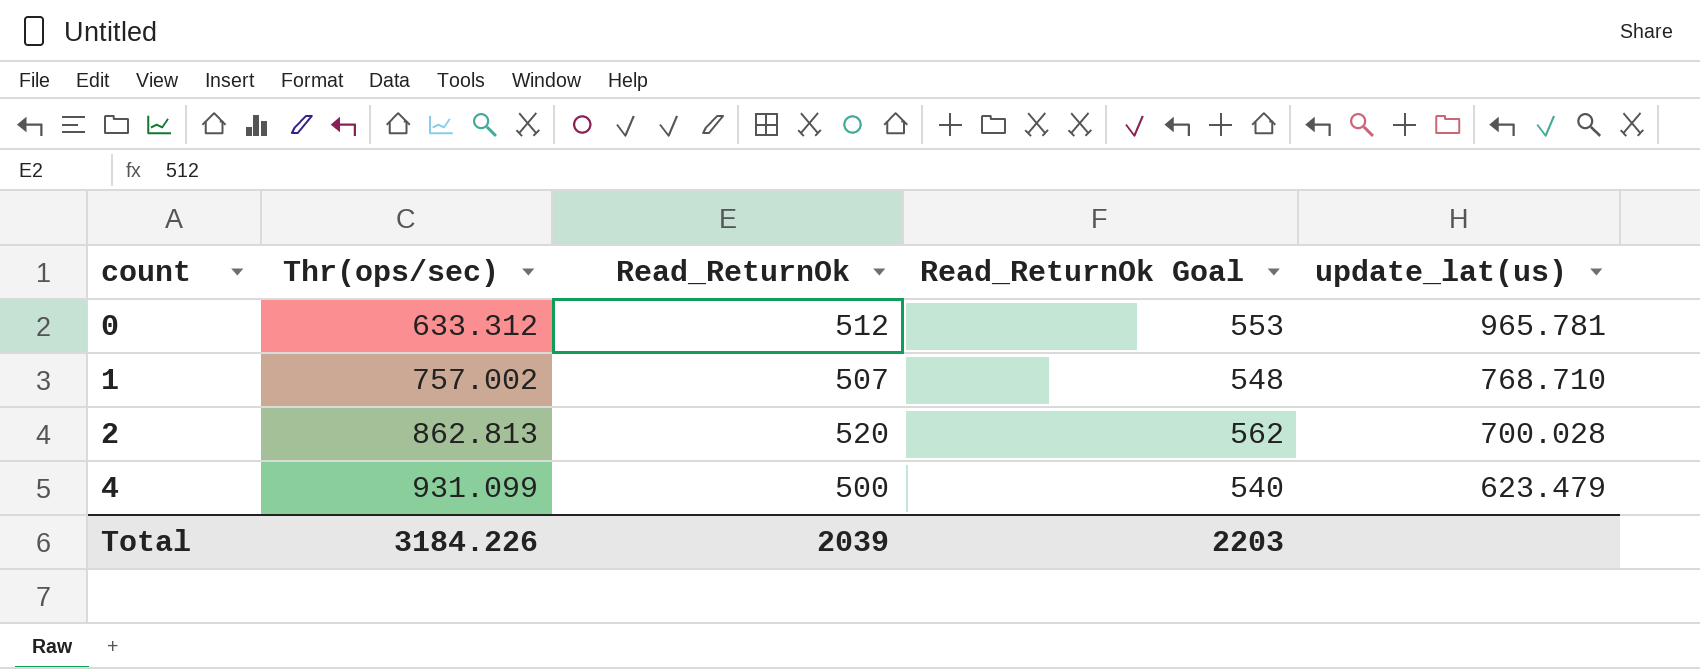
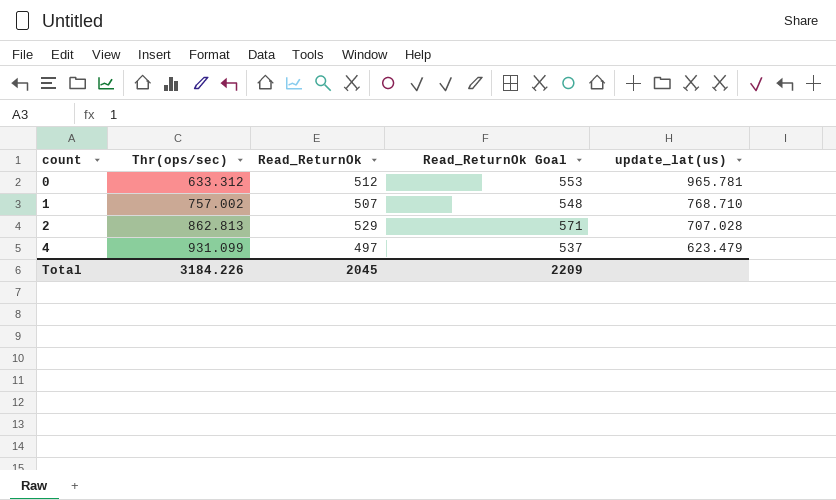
2 | Read_ReturnOk: 520 -> 529
2 | Read_ReturnOk Goal: 562 -> 571
2 | update_lat(us): 700.028 -> 707.028
4 | Read_ReturnOk: 500 -> 497
4 | Read_ReturnOk Goal: 540 -> 537
Total | Read_ReturnOk: 2039 -> 2045
Total | Read_ReturnOk Goal: 2203 -> 2209

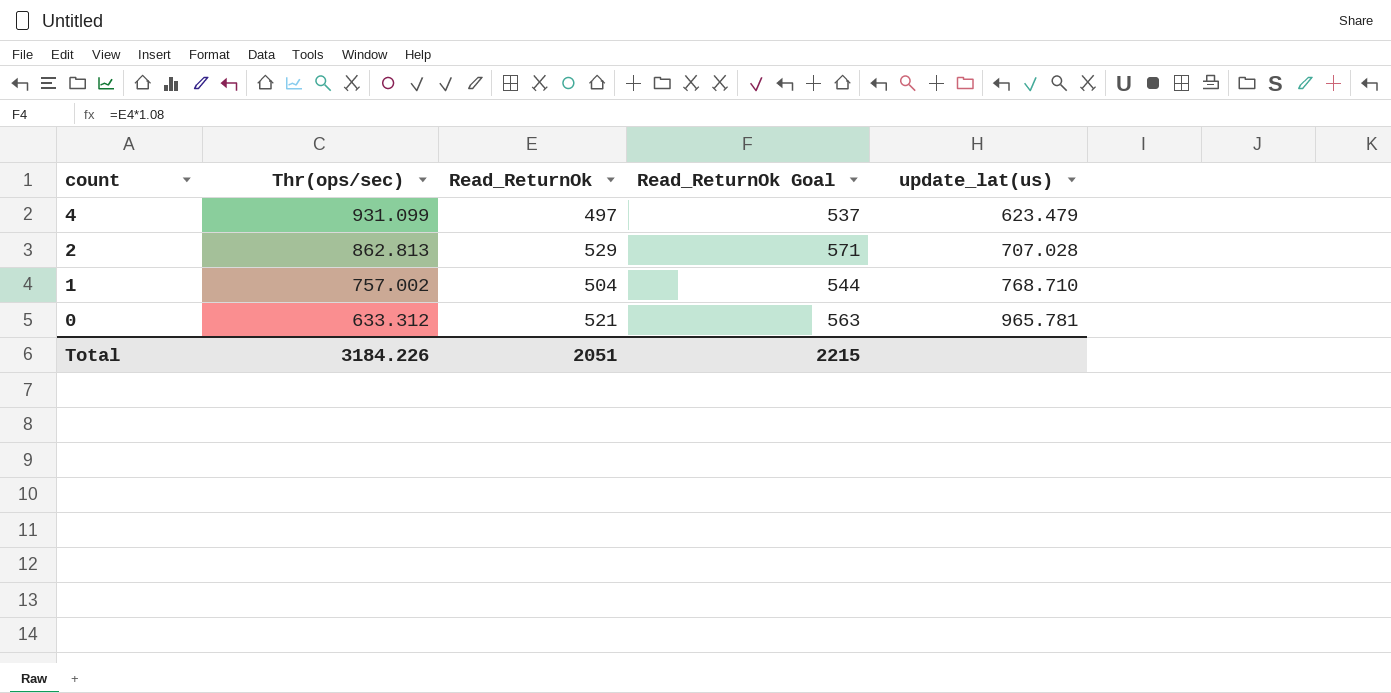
row order: count ascending -> count descending
1 | Read_ReturnOk: 507 -> 504
1 | Read_ReturnOk Goal: 548 -> 544
0 | Read_ReturnOk: 512 -> 521
0 | Read_ReturnOk Goal: 553 -> 563
Total | Read_ReturnOk: 2045 -> 2051
Total | Read_ReturnOk Goal: 2209 -> 2215

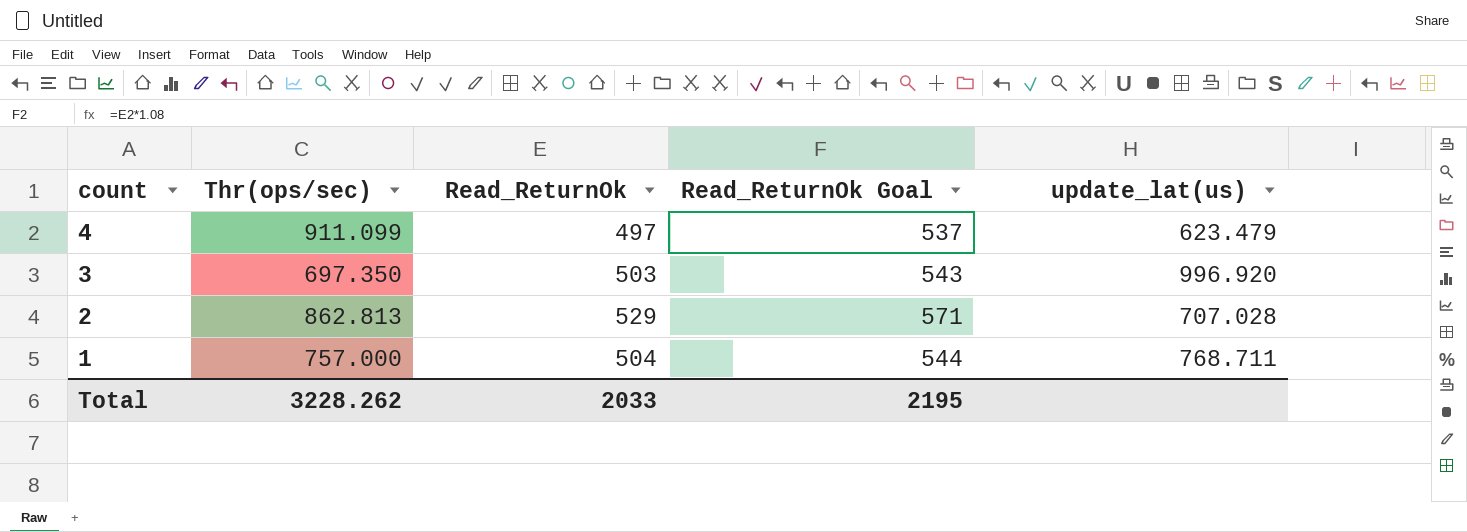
row 0: 633.312 | 521 | 563 | 965.781 -> none
4 | Thr(ops/sec): 931.099 -> 911.099
row 3: none -> 697.350 | 503 | 543 | 996.920
1 | Thr(ops/sec): 757.002 -> 757.000
1 | update_lat(us): 768.710 -> 768.711
Total | Thr(ops/sec): 3184.226 -> 3228.262
Total | Read_ReturnOk: 2051 -> 2033
Total | Read_ReturnOk Goal: 2215 -> 2195

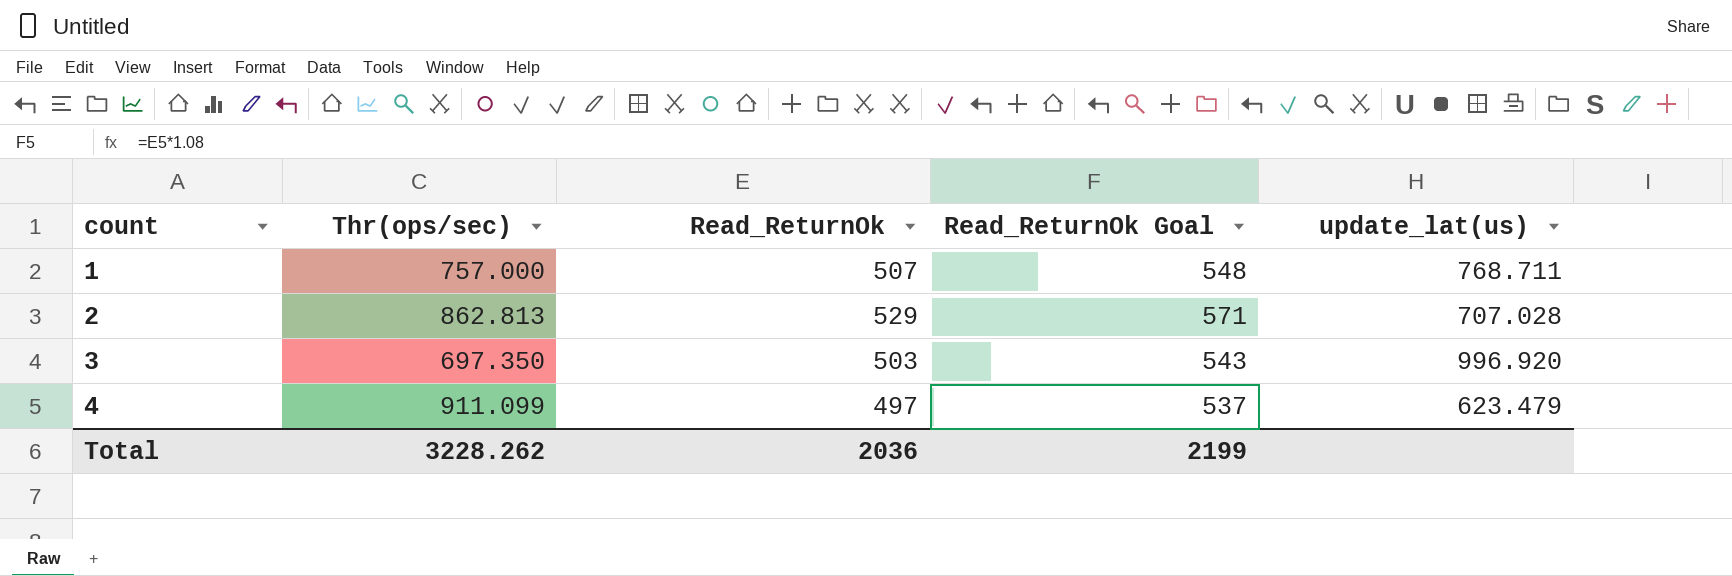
row order: count descending -> count ascending
1 | Read_ReturnOk: 504 -> 507
1 | Read_ReturnOk Goal: 544 -> 548
Total | Read_ReturnOk: 2033 -> 2036
Total | Read_ReturnOk Goal: 2195 -> 2199

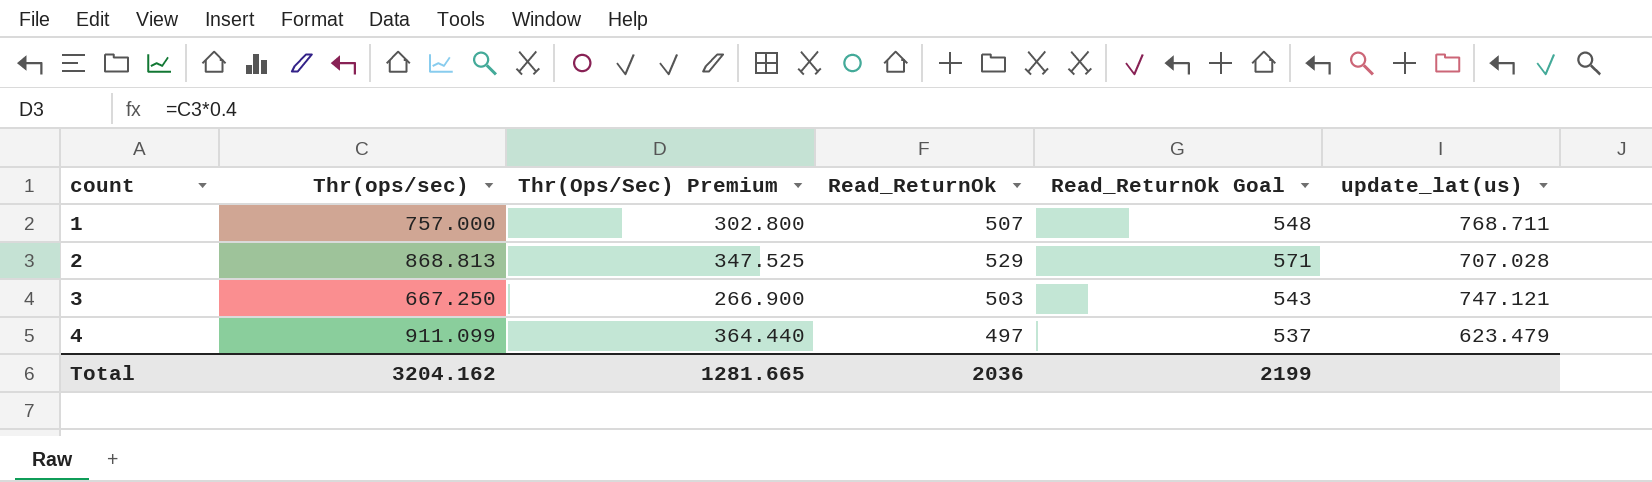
column Thr(Ops/Sec) Premium | formula: none -> [Thr(ops/sec)] * 0.4
2 | Thr(ops/sec): 862.813 -> 868.813
3 | Thr(ops/sec): 697.350 -> 667.250
3 | update_lat(us): 996.920 -> 747.121
Total | Thr(ops/sec): 3228.262 -> 3204.162

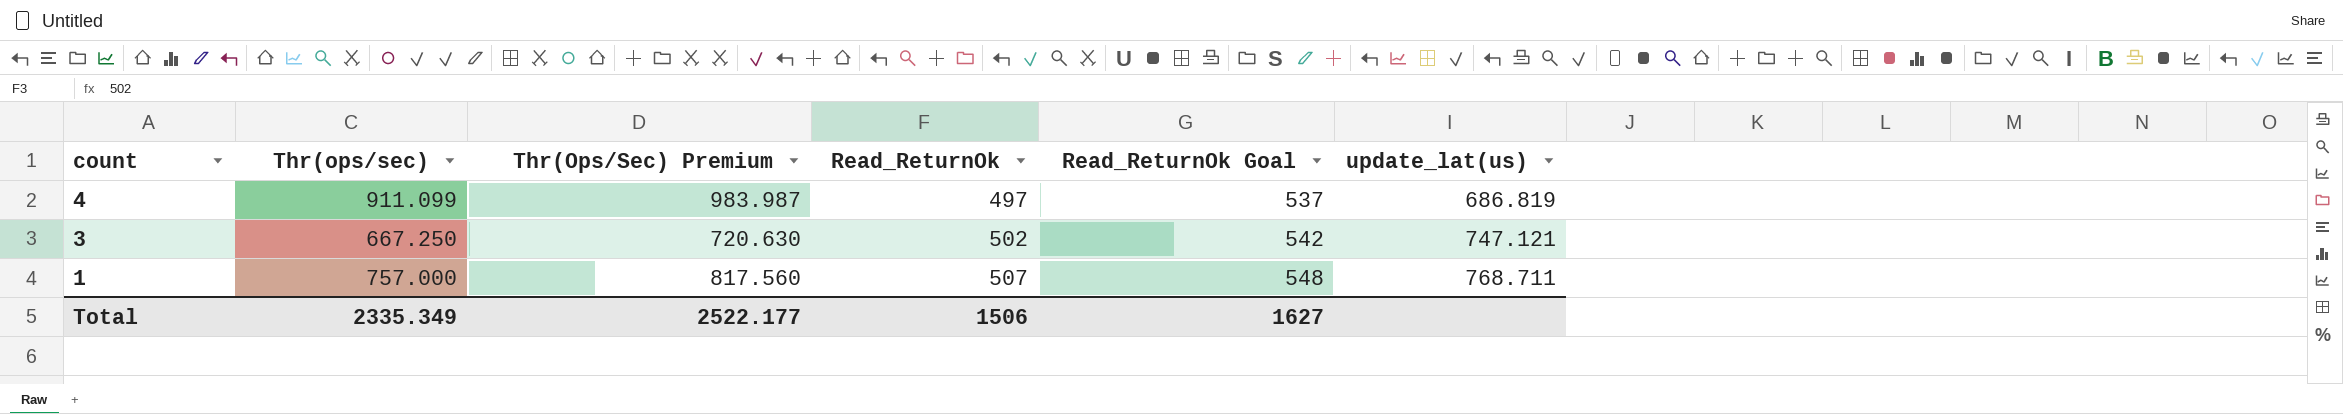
row order: count ascending -> count descending
column Thr(Ops/Sec) Premium | formula: [Thr(ops/sec)] * 0.4 -> [Thr(ops/sec)] * 1.08
row 2: 868.813 | 347.525 | 529 | 571 | 707.028 -> none
4 | update_lat(us): 623.479 -> 686.819
3 | Read_ReturnOk: 503 -> 502
3 | Read_ReturnOk Goal: 543 -> 542
Total | Thr(ops/sec): 3204.162 -> 2335.349
Total | Thr(Ops/Sec) Premium: 1281.665 -> 2522.177
Total | Read_ReturnOk: 2036 -> 1506
Total | Read_ReturnOk Goal: 2199 -> 1627

